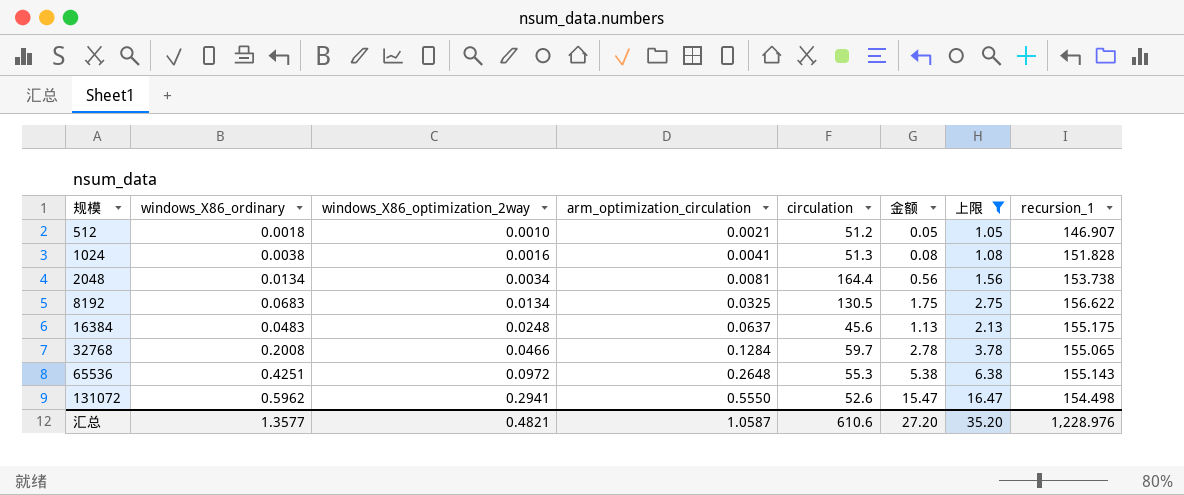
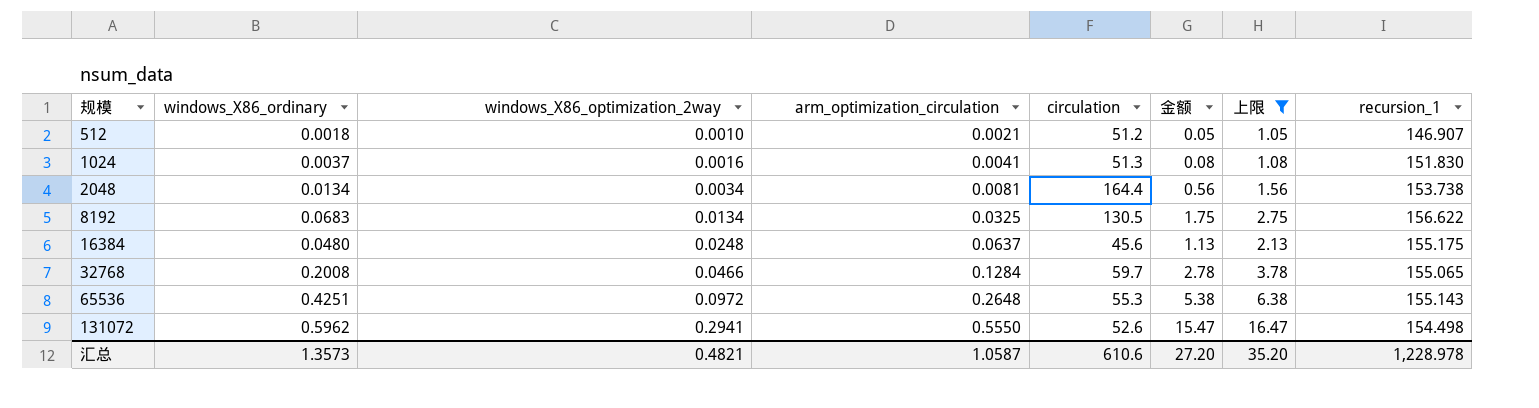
1024 | windows_X86_ordinary: 0.0038 -> 0.0037
1024 | recursion_1: 151.828 -> 151.830
16384 | windows_X86_ordinary: 0.0483 -> 0.0480
汇总 | windows_X86_ordinary: 1.3577 -> 1.3573
汇总 | recursion_1: 1,228.976 -> 1,228.978

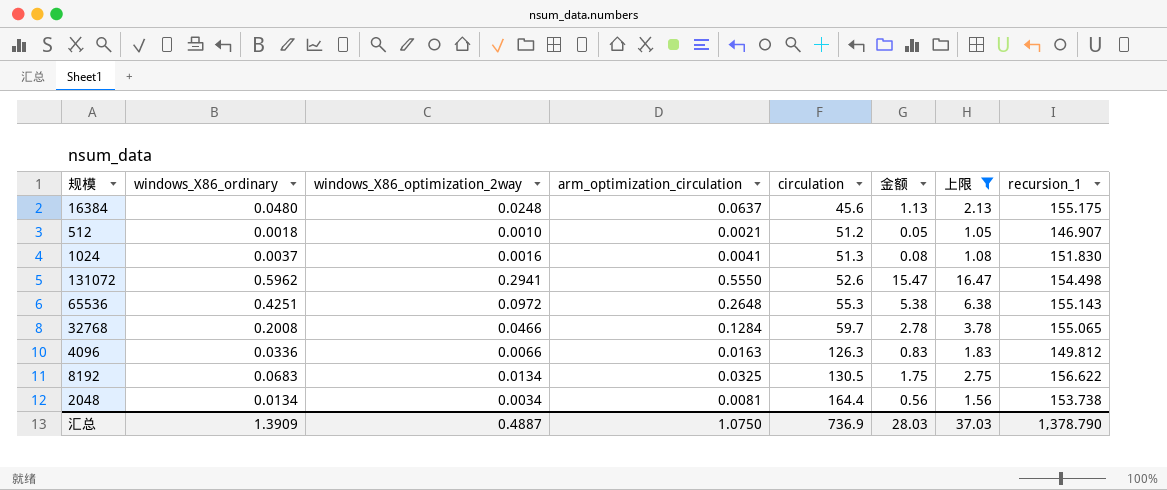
row order: 规模 ascending -> circulation ascending
row 4096: none -> 0.0336 | 0.0066 | 0.0163 | 126.3 | 0.83 | 1.83 | 149.812
汇总 | windows_X86_ordinary: 1.3573 -> 1.3909
汇总 | windows_X86_optimization_2way: 0.4821 -> 0.4887
汇总 | arm_optimization_circulation: 1.0587 -> 1.0750
汇总 | circulation: 610.6 -> 736.9
汇总 | 金额: 27.20 -> 28.03
汇总 | 上限: 35.20 -> 37.03
汇总 | recursion_1: 1,228.978 -> 1,378.790

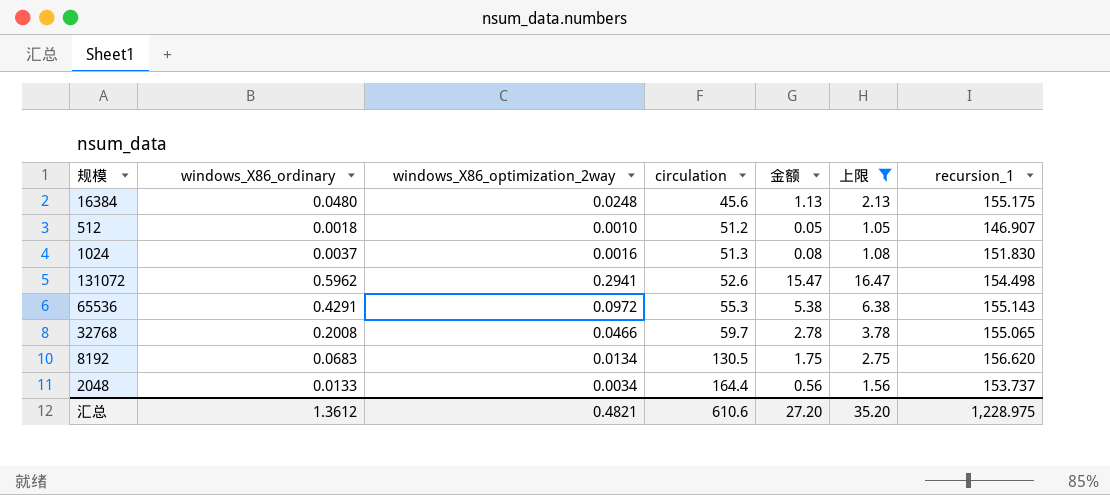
column arm_optimization_circulation | position: 4 -> none
row 4096: 0.0336 | 0.0066 | 0.0163 | 126.3 | 0.83 | 1.83 | 149.812 -> none
65536 | windows_X86_ordinary: 0.4251 -> 0.4291
8192 | recursion_1: 156.622 -> 156.620
2048 | windows_X86_ordinary: 0.0134 -> 0.0133
2048 | recursion_1: 153.738 -> 153.737
汇总 | windows_X86_ordinary: 1.3909 -> 1.3612
汇总 | windows_X86_optimization_2way: 0.4887 -> 0.4821
汇总 | circulation: 736.9 -> 610.6
汇总 | 金额: 28.03 -> 27.20
汇总 | 上限: 37.03 -> 35.20
汇总 | recursion_1: 1,378.790 -> 1,228.975

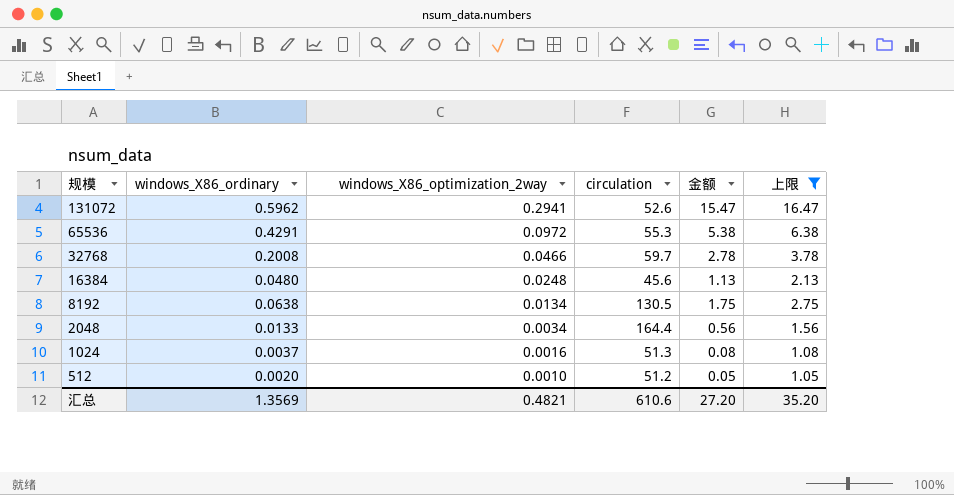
row order: circulation ascending -> 规模 descending
column recursion_1 | position: 7 -> none
8192 | windows_X86_ordinary: 0.0683 -> 0.0638
512 | windows_X86_ordinary: 0.0018 -> 0.0020
汇总 | windows_X86_ordinary: 1.3612 -> 1.3569

